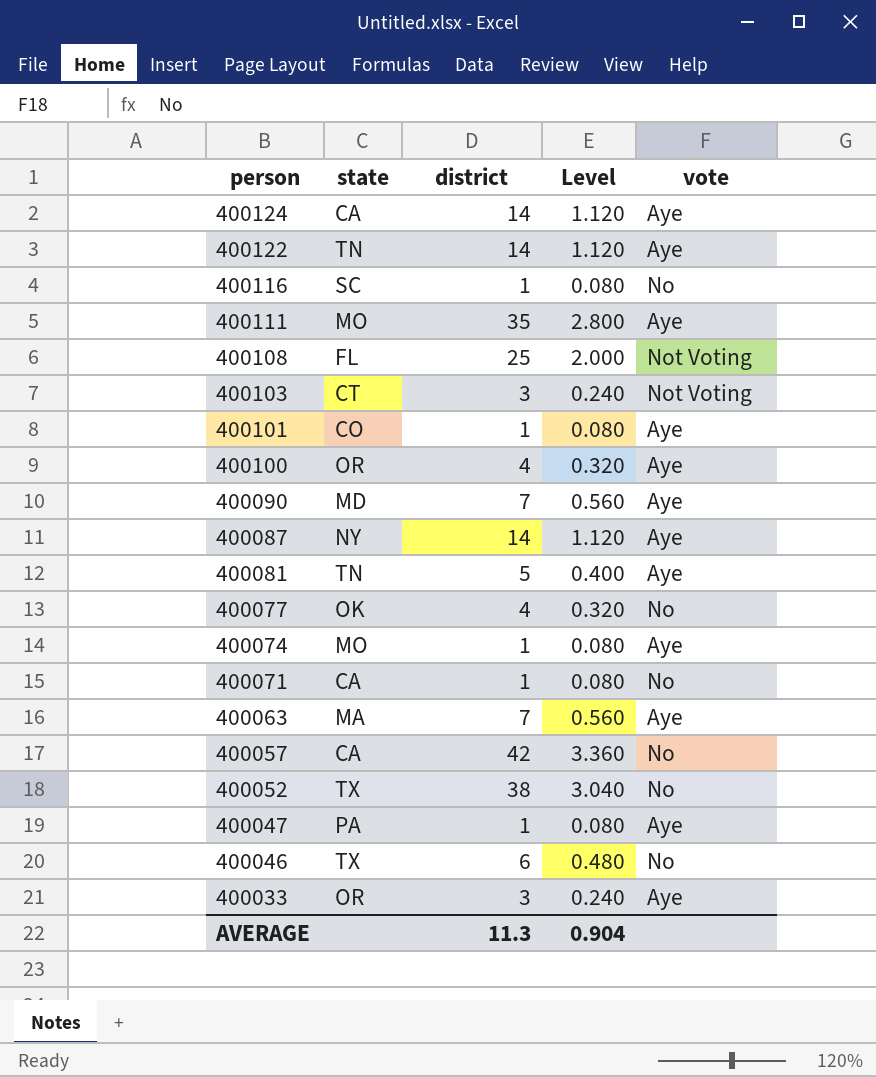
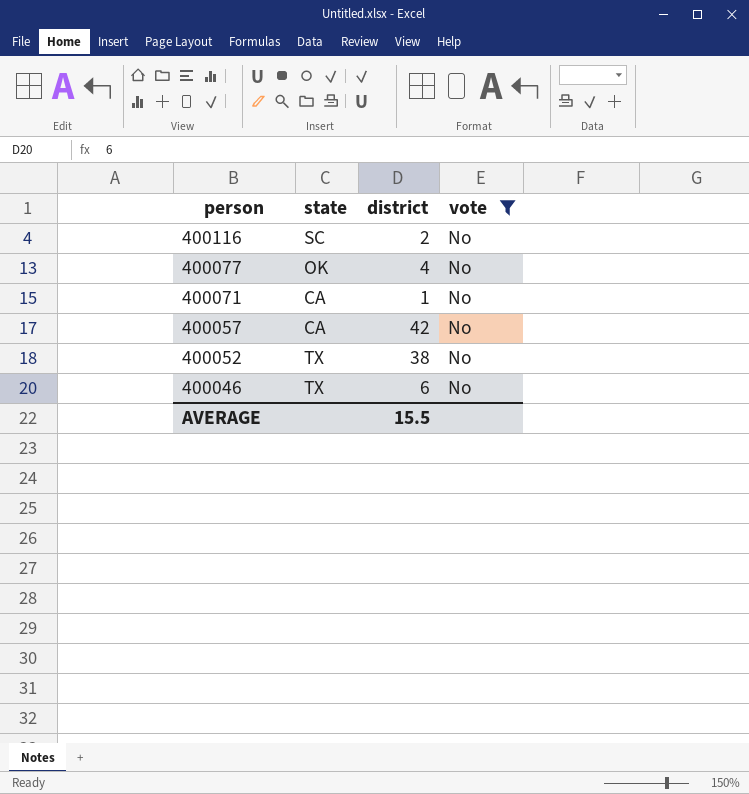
filter: none -> vote = No
column Level | formula: [district] * 0.08 -> none
400116 | district: 1 -> 2
AVERAGE | district: 11.3 -> 15.5

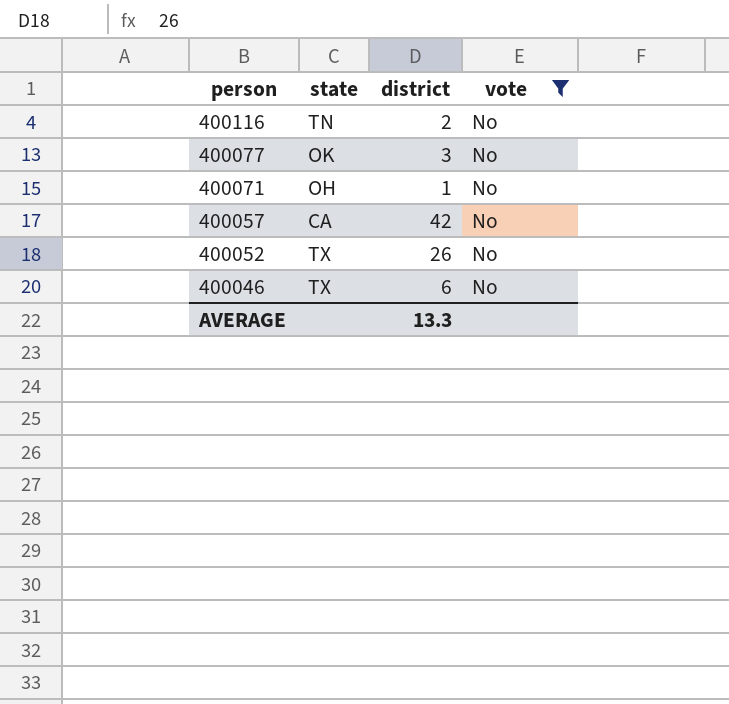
400116 | state: SC -> TN
400077 | district: 4 -> 3
400071 | state: CA -> OH
400052 | district: 38 -> 26
AVERAGE | district: 15.5 -> 13.3

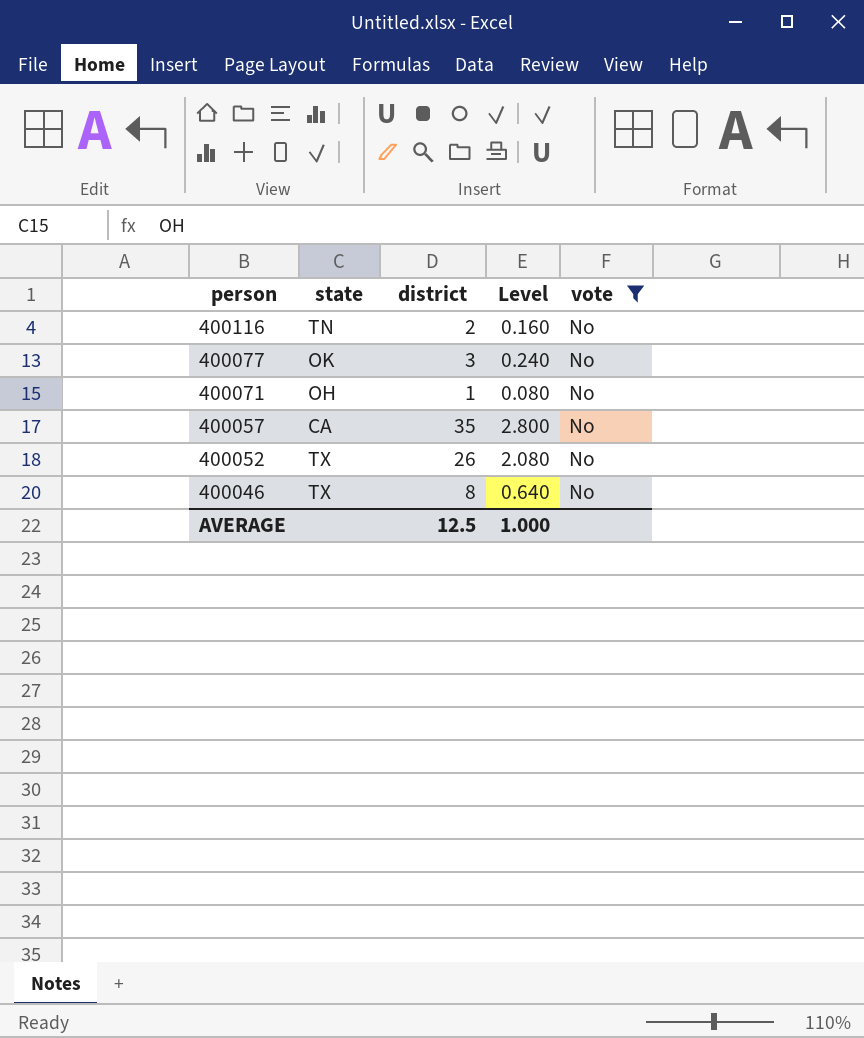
column Level | formula: none -> [district] * 0.08
400057 | district: 42 -> 35
400046 | district: 6 -> 8
AVERAGE | district: 13.3 -> 12.5

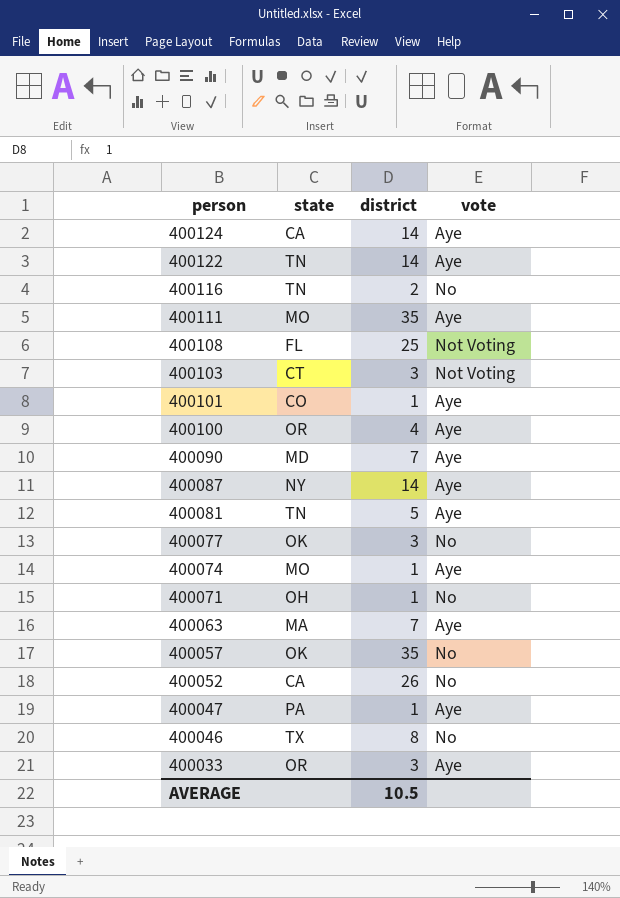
filter: vote = No -> none
column Level | formula: [district] * 0.08 -> none
400057 | state: CA -> OK
400052 | state: TX -> CA
AVERAGE | district: 12.5 -> 10.5

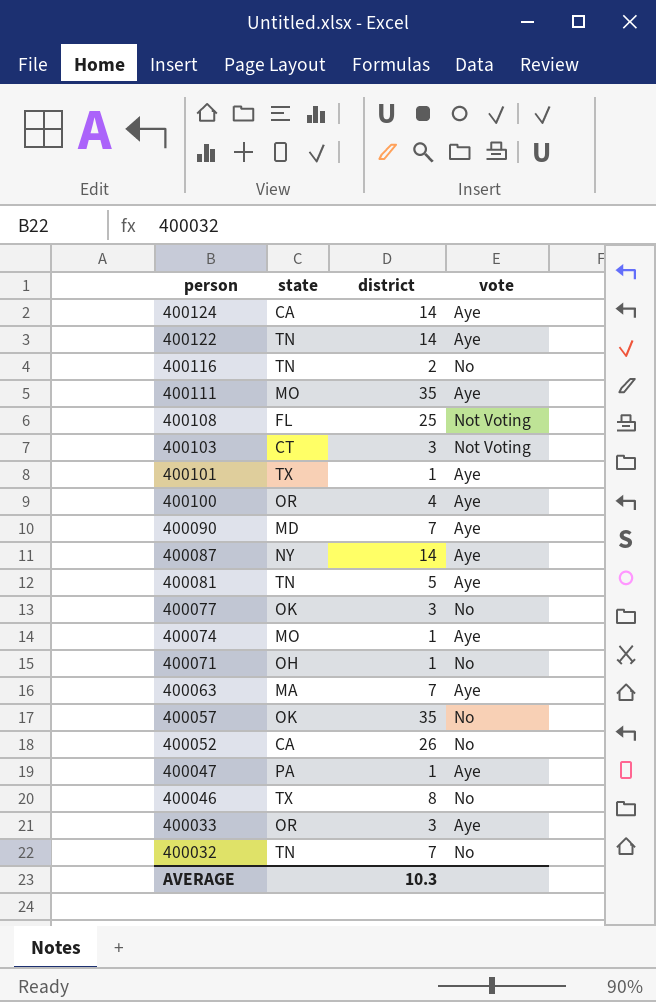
400101 | state: CO -> TX
row 400032: none -> TN | 7 | No
AVERAGE | district: 10.5 -> 10.3

